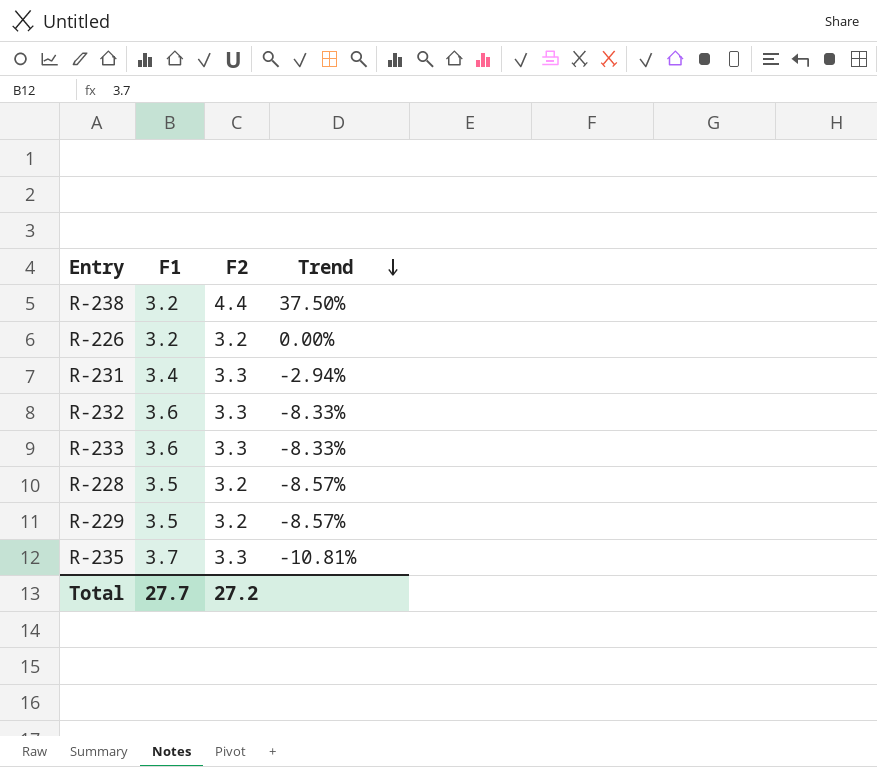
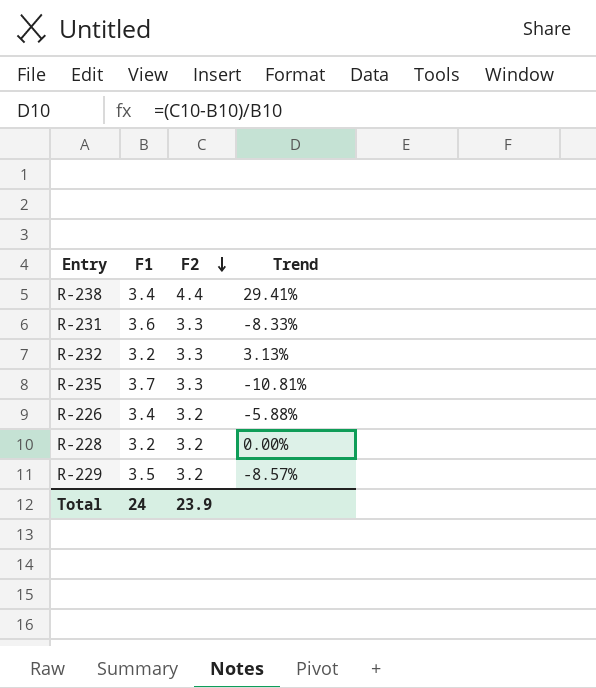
row order: Trend descending -> F2 descending
row R-233: 3.6 | 3.3 | -8.33% -> none
R-238 | F1: 3.2 -> 3.4
R-238 | Trend: 37.50% -> 29.41%
R-231 | F1: 3.4 -> 3.6
R-231 | Trend: -2.94% -> -8.33%
R-232 | F1: 3.6 -> 3.2
R-232 | Trend: -8.33% -> 3.13%
R-226 | F1: 3.2 -> 3.4
R-226 | Trend: 0.00% -> -5.88%
R-228 | F1: 3.5 -> 3.2
R-228 | Trend: -8.57% -> 0.00%
Total | F1: 27.7 -> 24
Total | F2: 27.2 -> 23.9

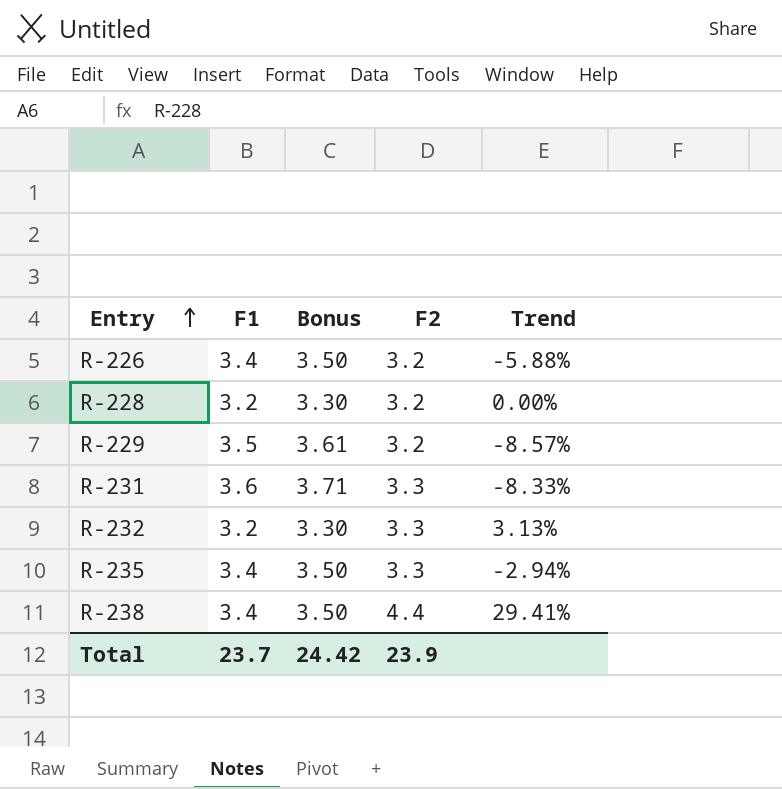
row order: F2 descending -> Entry ascending
column Bonus | formula: none -> [F1] * 1.03
R-235 | F1: 3.7 -> 3.4
R-235 | Trend: -10.81% -> -2.94%
Total | F1: 24 -> 23.7

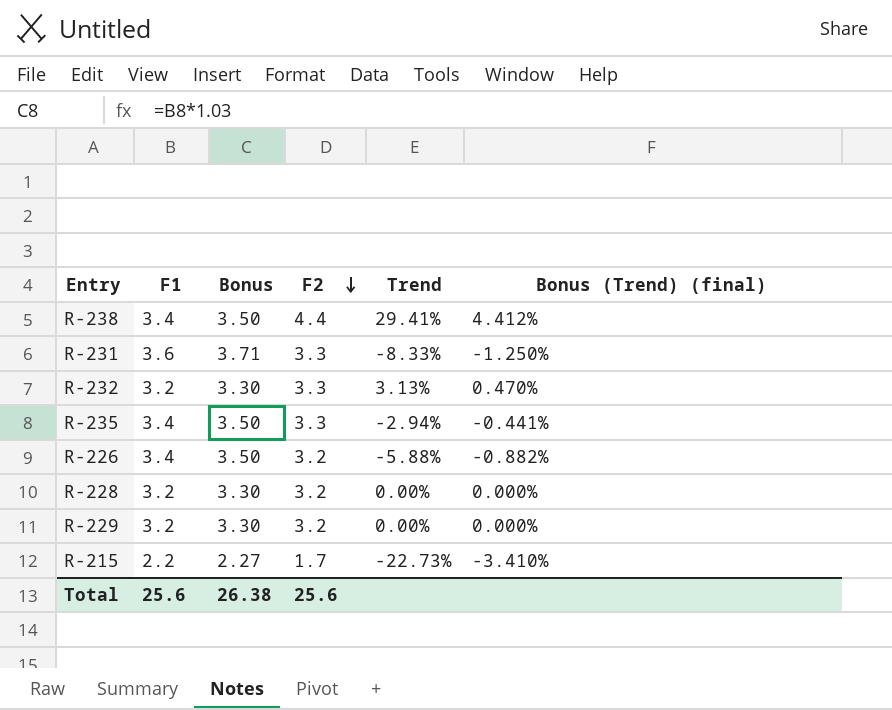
row order: Entry ascending -> F2 descending
column Bonus (Trend) (final) | formula: none -> [Trend] * 0.15
R-229 | F1: 3.5 -> 3.2
R-229 | Bonus: 3.61 -> 3.30
R-229 | Trend: -8.57% -> 0.00%
row R-215: none -> 2.2 | 2.27 | 1.7 | -22.73% | -3.410%
Total | F1: 23.7 -> 25.6
Total | Bonus: 24.42 -> 26.38
Total | F2: 23.9 -> 25.6

